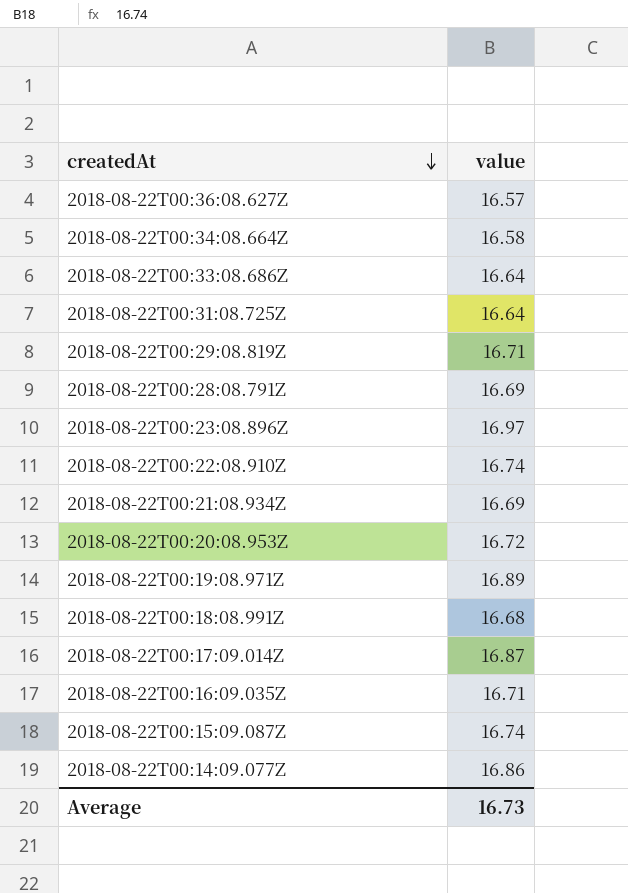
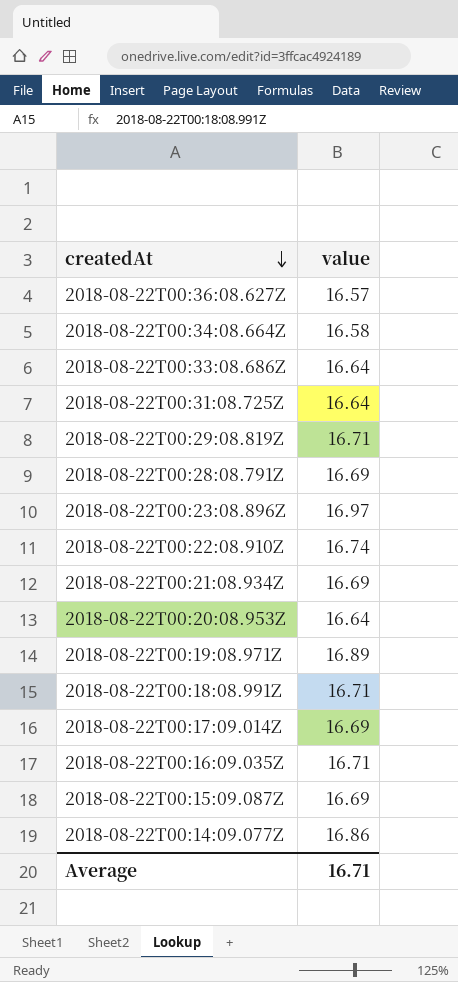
2018-08-22T00:20:08.953Z | value: 16.72 -> 16.64
2018-08-22T00:18:08.991Z | value: 16.68 -> 16.71
2018-08-22T00:17:09.014Z | value: 16.87 -> 16.69
2018-08-22T00:15:09.087Z | value: 16.74 -> 16.69
Average | value: 16.73 -> 16.71

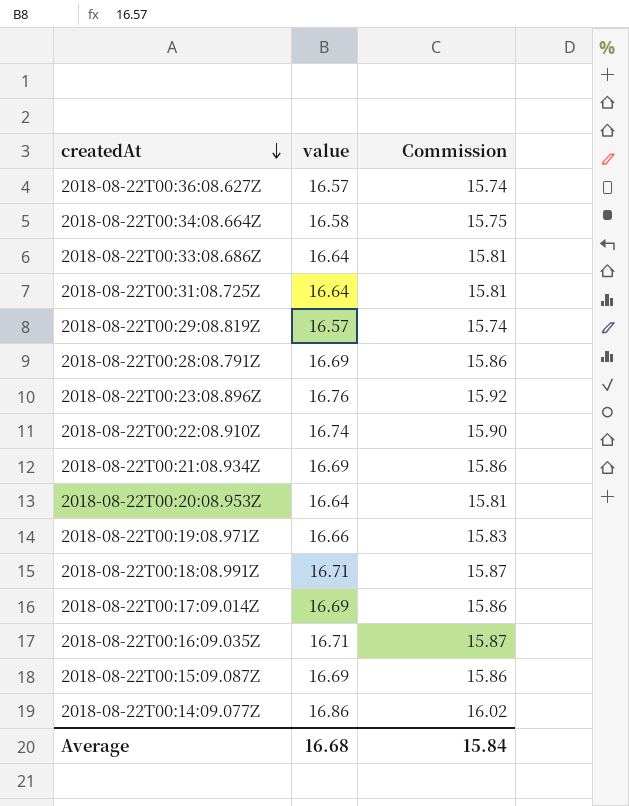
column Commission | formula: none -> [value] * 0.95
2018-08-22T00:29:08.819Z | value: 16.71 -> 16.57
2018-08-22T00:23:08.896Z | value: 16.97 -> 16.76
2018-08-22T00:19:08.971Z | value: 16.89 -> 16.66
Average | value: 16.71 -> 16.68

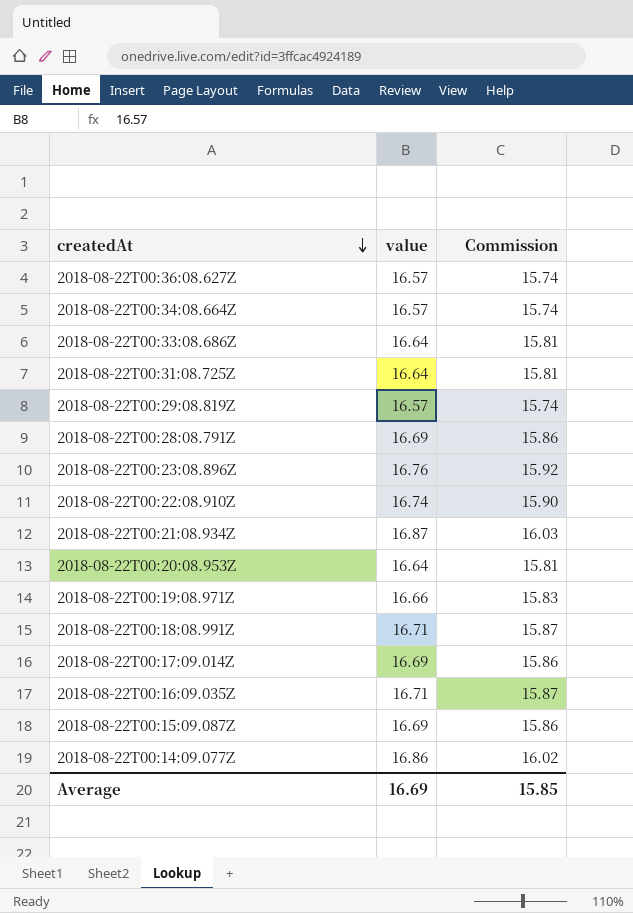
2018-08-22T00:34:08.664Z | value: 16.58 -> 16.57
2018-08-22T00:34:08.664Z | Commission: 15.75 -> 15.74
2018-08-22T00:21:08.934Z | value: 16.69 -> 16.87
2018-08-22T00:21:08.934Z | Commission: 15.86 -> 16.03
Average | value: 16.68 -> 16.69
Average | Commission: 15.84 -> 15.85

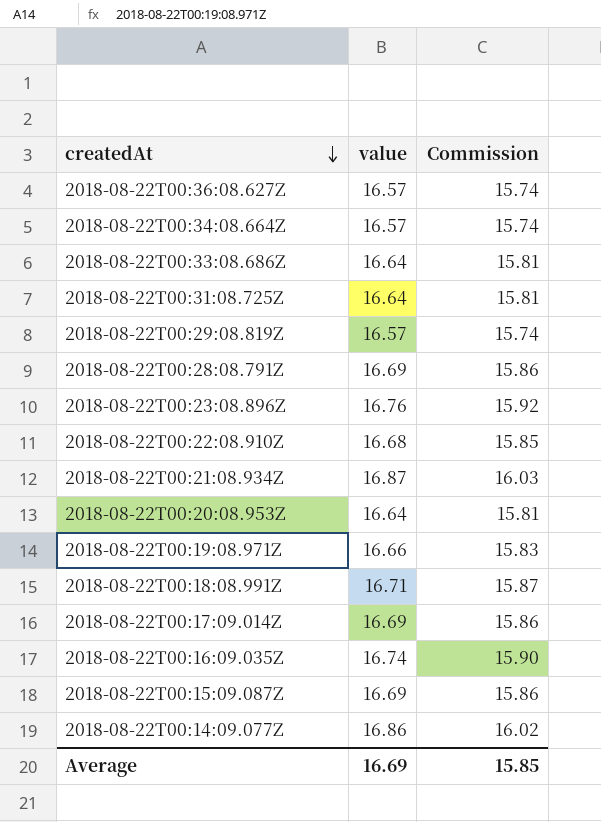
2018-08-22T00:22:08.910Z | value: 16.74 -> 16.68
2018-08-22T00:22:08.910Z | Commission: 15.90 -> 15.85
2018-08-22T00:16:09.035Z | value: 16.71 -> 16.74
2018-08-22T00:16:09.035Z | Commission: 15.87 -> 15.90

